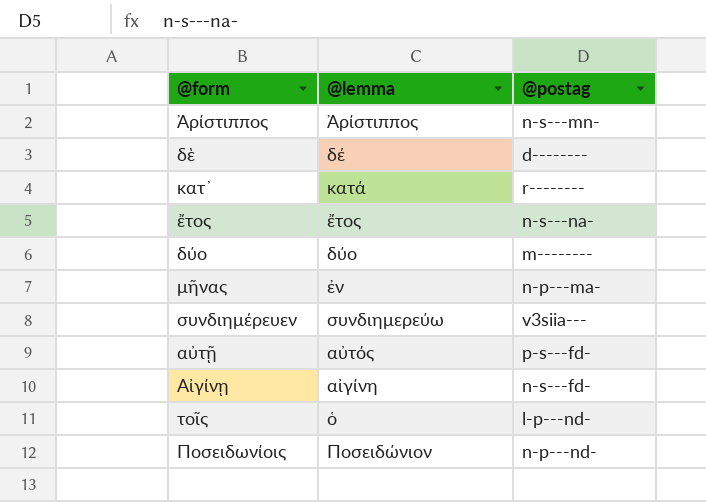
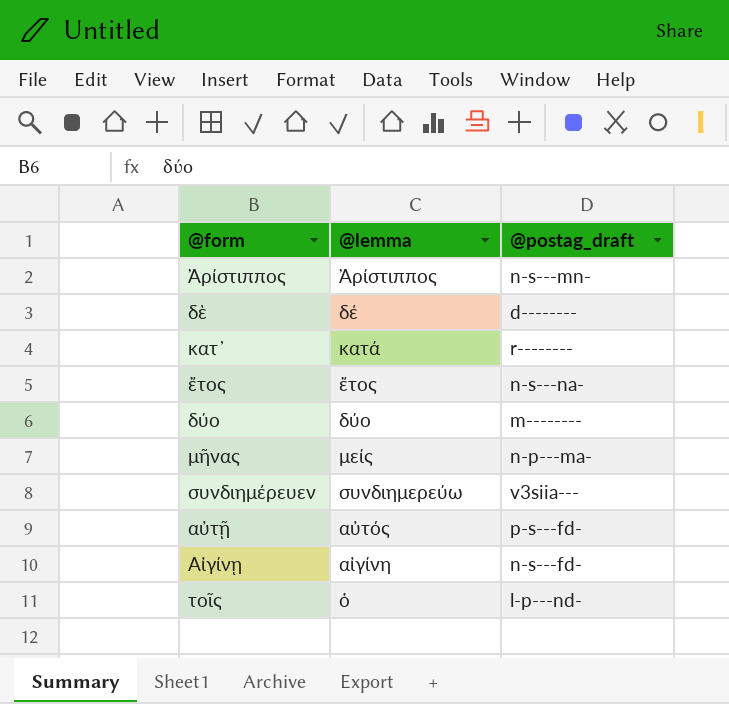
column name: @postag -> @postag_draft
row Ποσειδωνίοις: Ποσειδώνιον | n-p---nd- -> none
μῆνας | @lemma: ἐν -> μείς

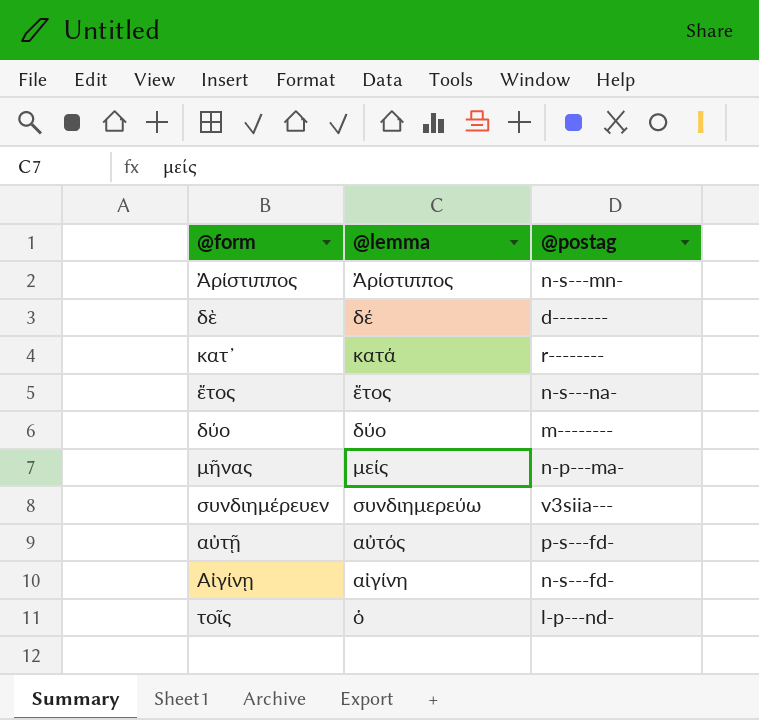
column name: @postag_draft -> @postag

